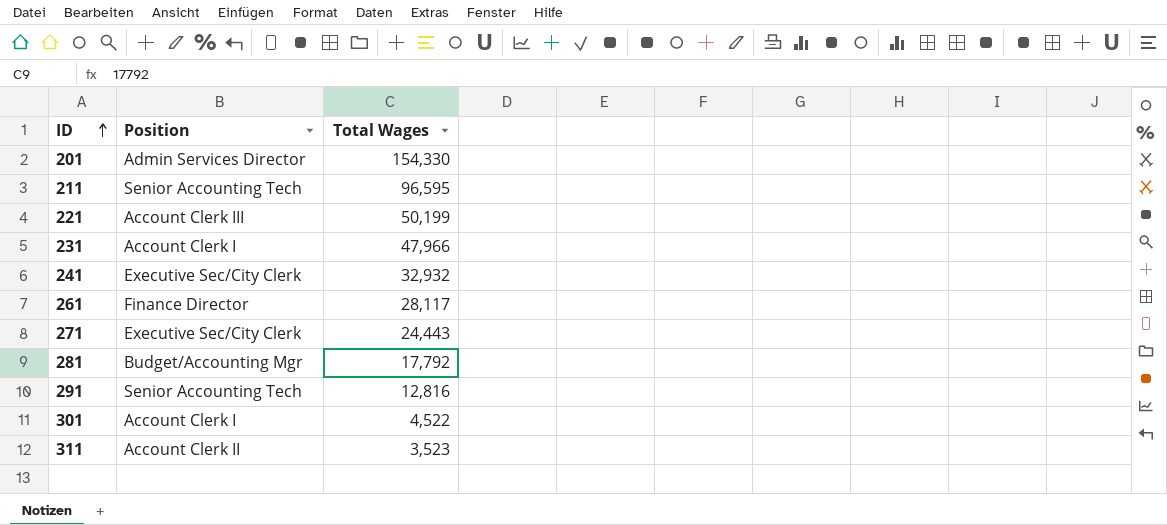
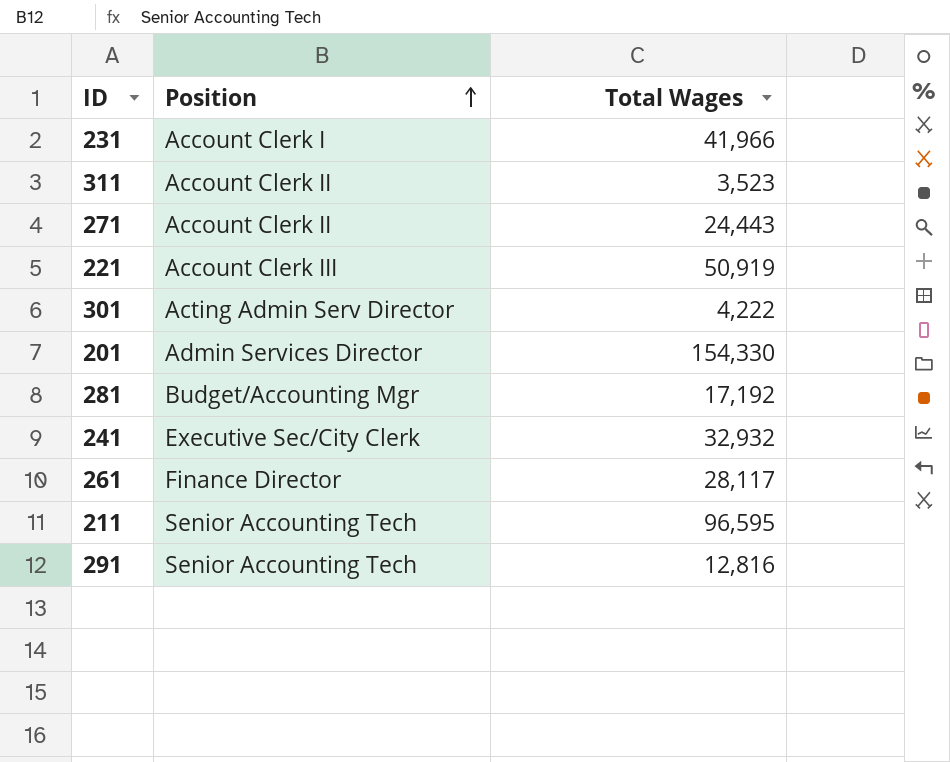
row order: ID ascending -> Position ascending
231 | Total Wages: 47,966 -> 41,966
271 | Position: Executive Sec/City Clerk -> Account Clerk II
221 | Total Wages: 50,199 -> 50,919
301 | Position: Account Clerk I -> Acting Admin Serv Director
301 | Total Wages: 4,522 -> 4,222
281 | Total Wages: 17,792 -> 17,192

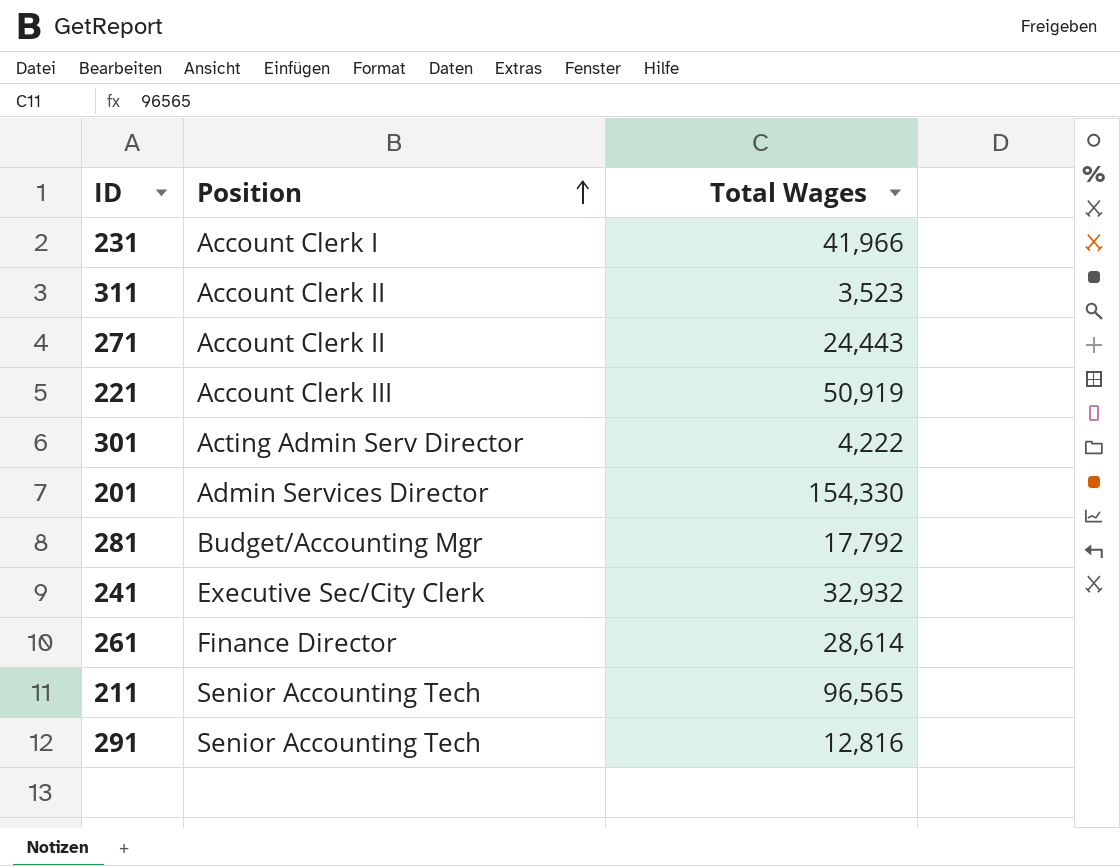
281 | Total Wages: 17,192 -> 17,792
261 | Total Wages: 28,117 -> 28,614
211 | Total Wages: 96,595 -> 96,565

